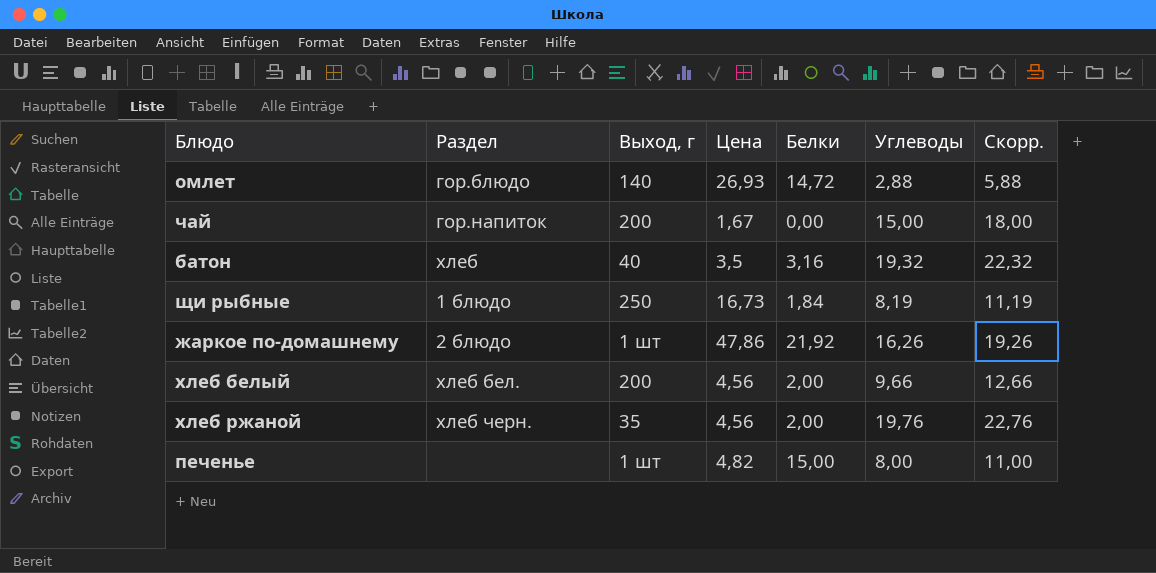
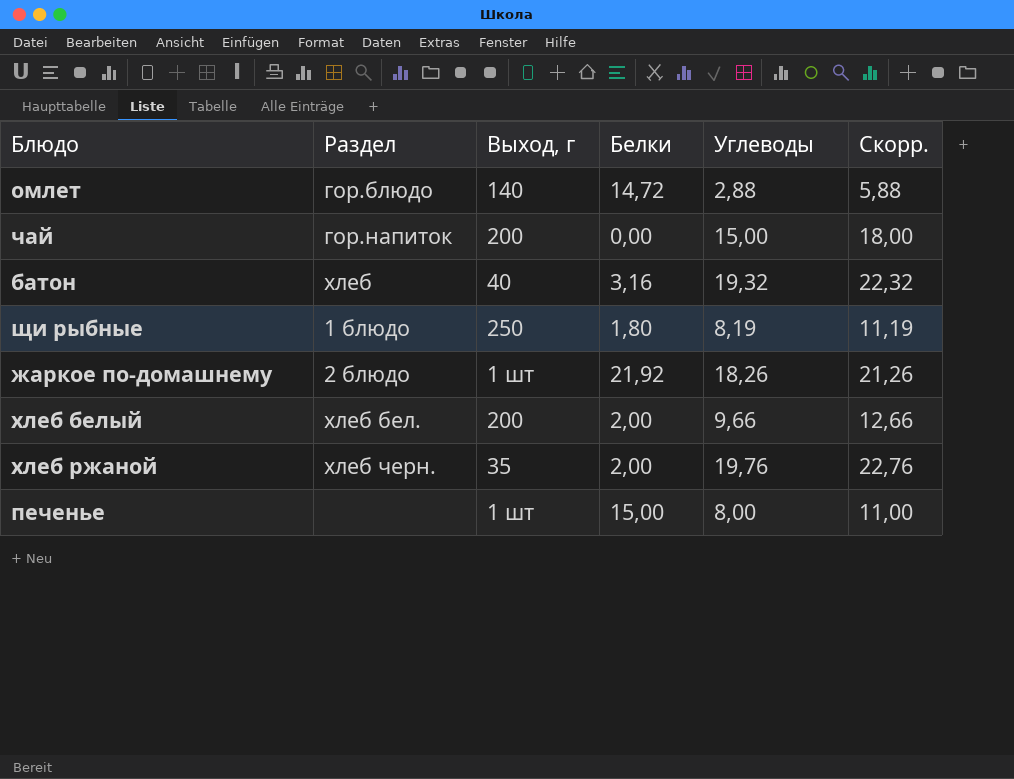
column Цена | position: 4 -> none
щи рыбные | Белки: 1,84 -> 1,80
жаркое по-домашнему | Углеводы: 16,26 -> 18,26
жаркое по-домашнему | Скорр.: 19,26 -> 21,26

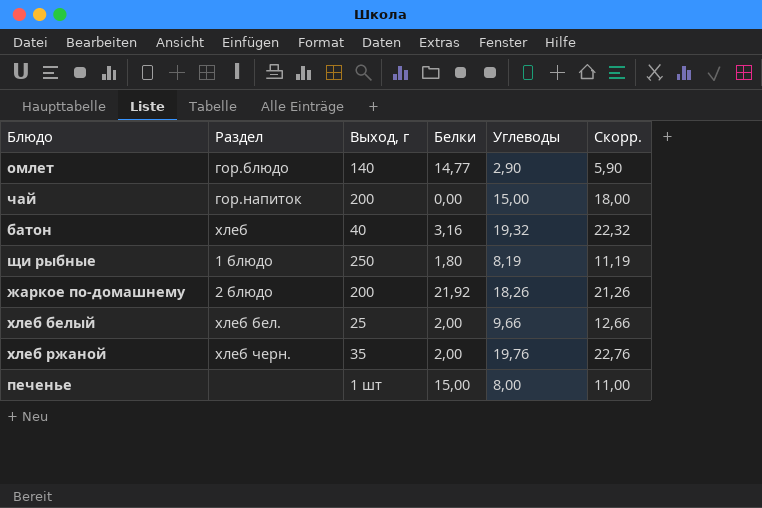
омлет | Белки: 14,72 -> 14,77
омлет | Углеводы: 2,88 -> 2,90
омлет | Скорр.: 5,88 -> 5,90
жаркое по-домашнему | Выход, г: 1 шт -> 200
хлеб белый | Выход, г: 200 -> 25

